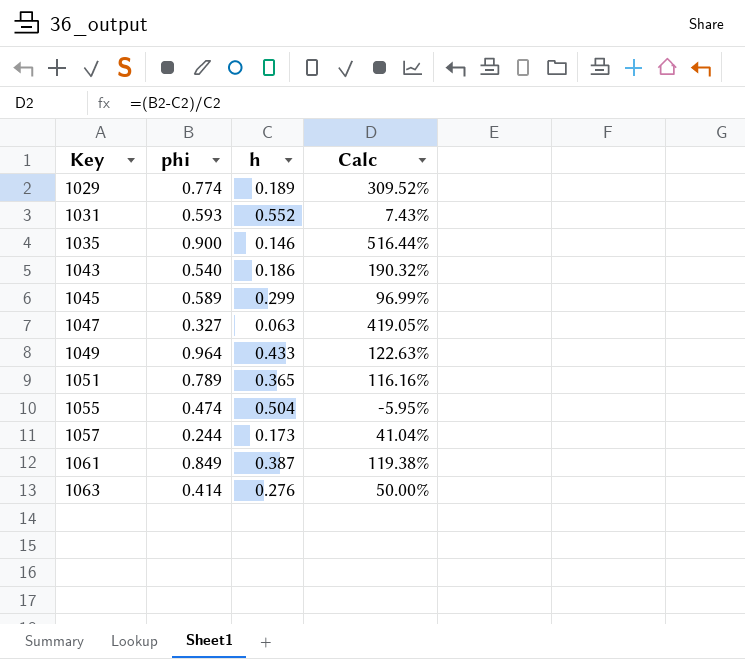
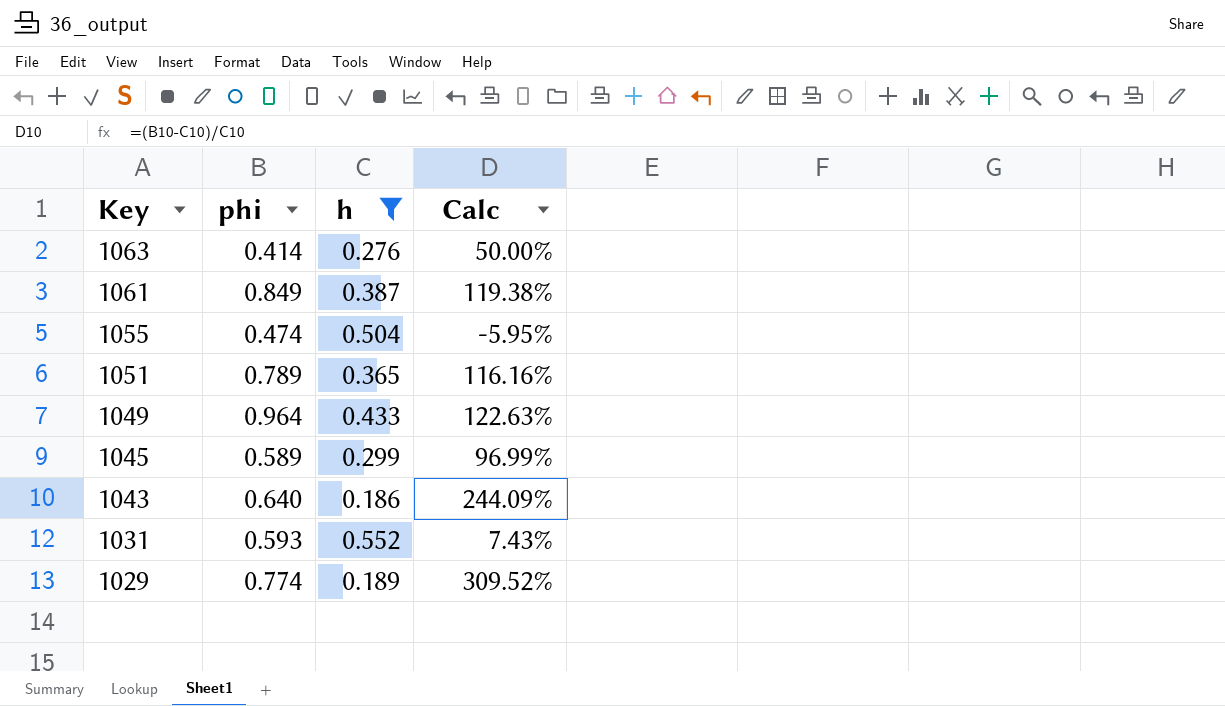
filter: none -> h >= 0.186
row order: Key ascending -> Key descending
1043 | phi: 0.540 -> 0.640
1043 | Calc: 190.32% -> 244.09%

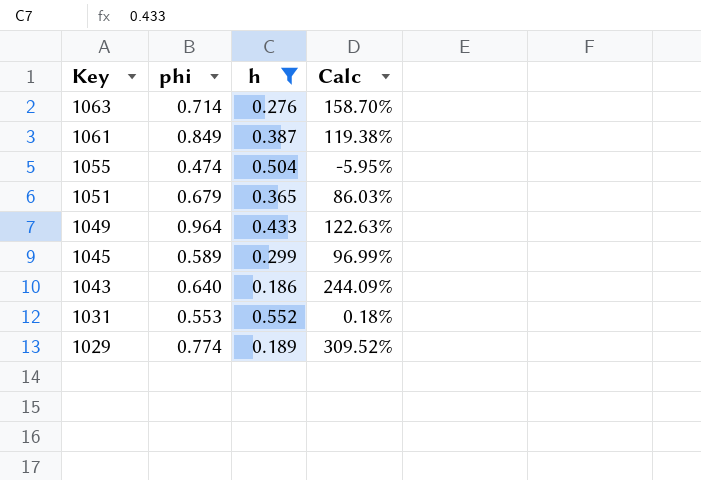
1063 | phi: 0.414 -> 0.714
1063 | Calc: 50.00% -> 158.70%
1051 | phi: 0.789 -> 0.679
1051 | Calc: 116.16% -> 86.03%
1031 | phi: 0.593 -> 0.553
1031 | Calc: 7.43% -> 0.18%

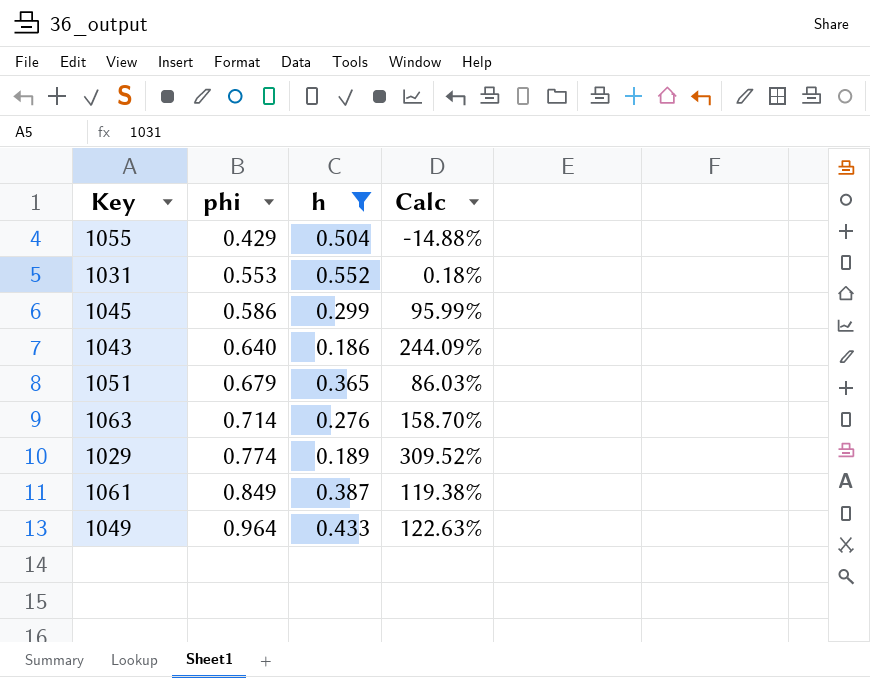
row order: Key descending -> phi ascending
1055 | phi: 0.474 -> 0.429
1055 | Calc: -5.95% -> -14.88%
1045 | phi: 0.589 -> 0.586
1045 | Calc: 96.99% -> 95.99%

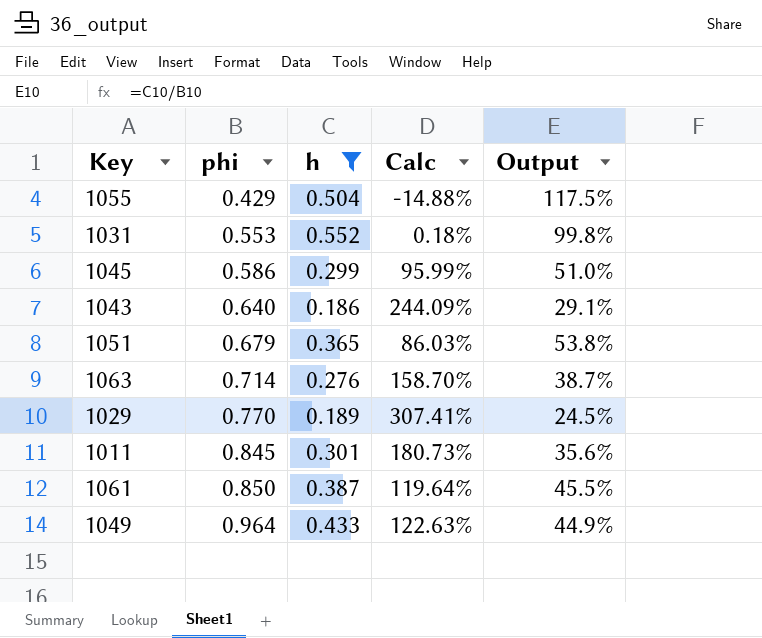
column Output | formula: none -> [h] / [phi]
1029 | phi: 0.774 -> 0.770
1029 | Calc: 309.52% -> 307.41%
row 1011: none -> 0.845 | 0.301 | 180.73% | 35.6%
1061 | phi: 0.849 -> 0.850
1061 | Calc: 119.38% -> 119.64%

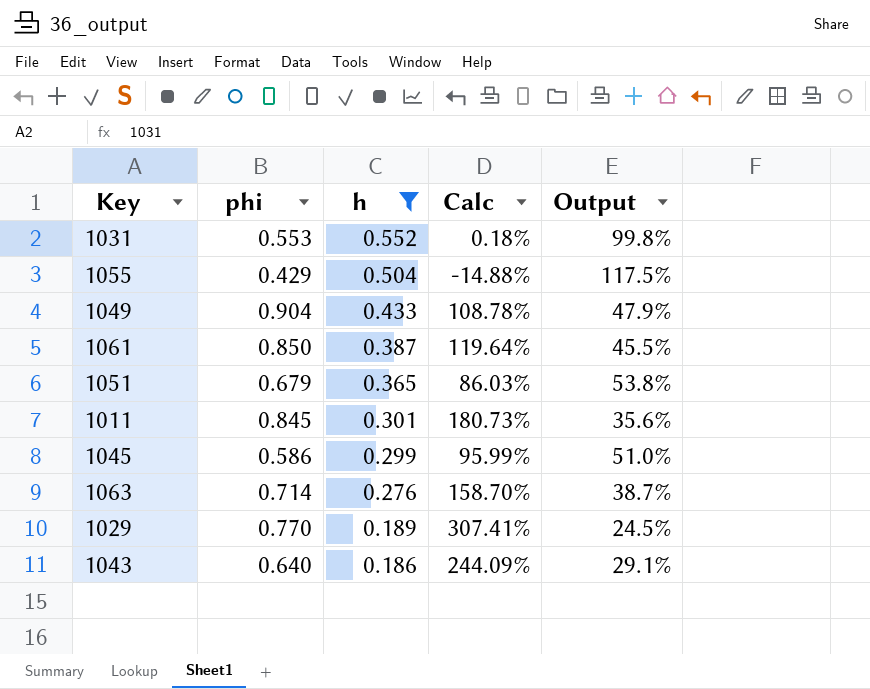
row order: phi ascending -> h descending
1049 | phi: 0.964 -> 0.904
1049 | Calc: 122.63% -> 108.78%
1049 | Output: 44.9% -> 47.9%

